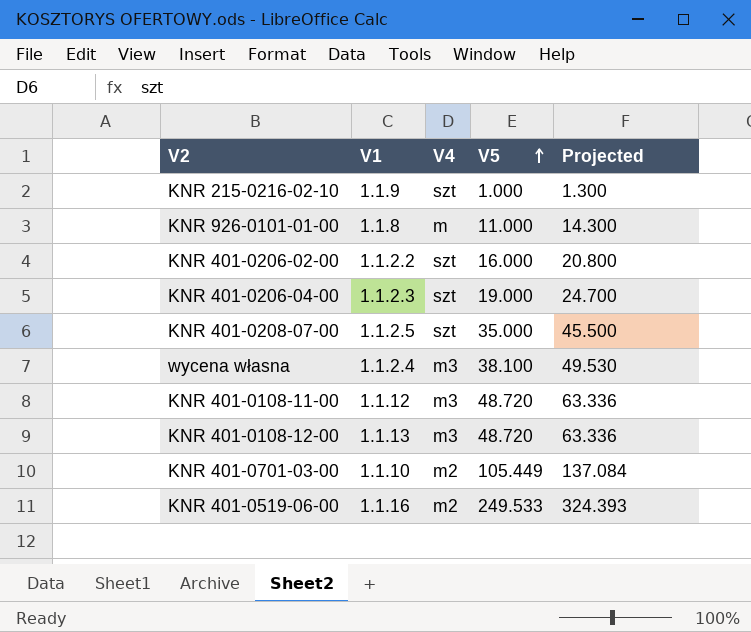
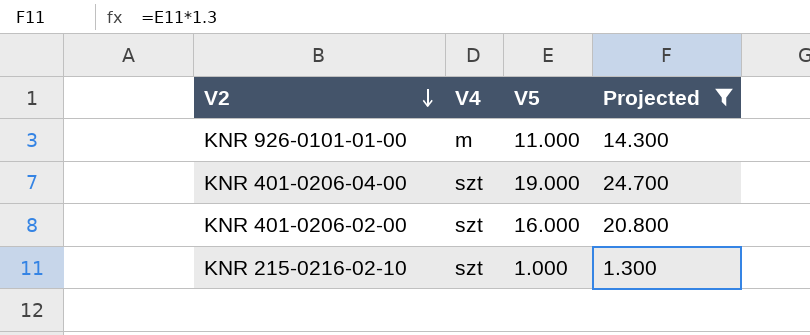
filter: none -> Projected <= 24.700
row order: V5 ascending -> V2 descending
column V1 | position: 2 -> none

